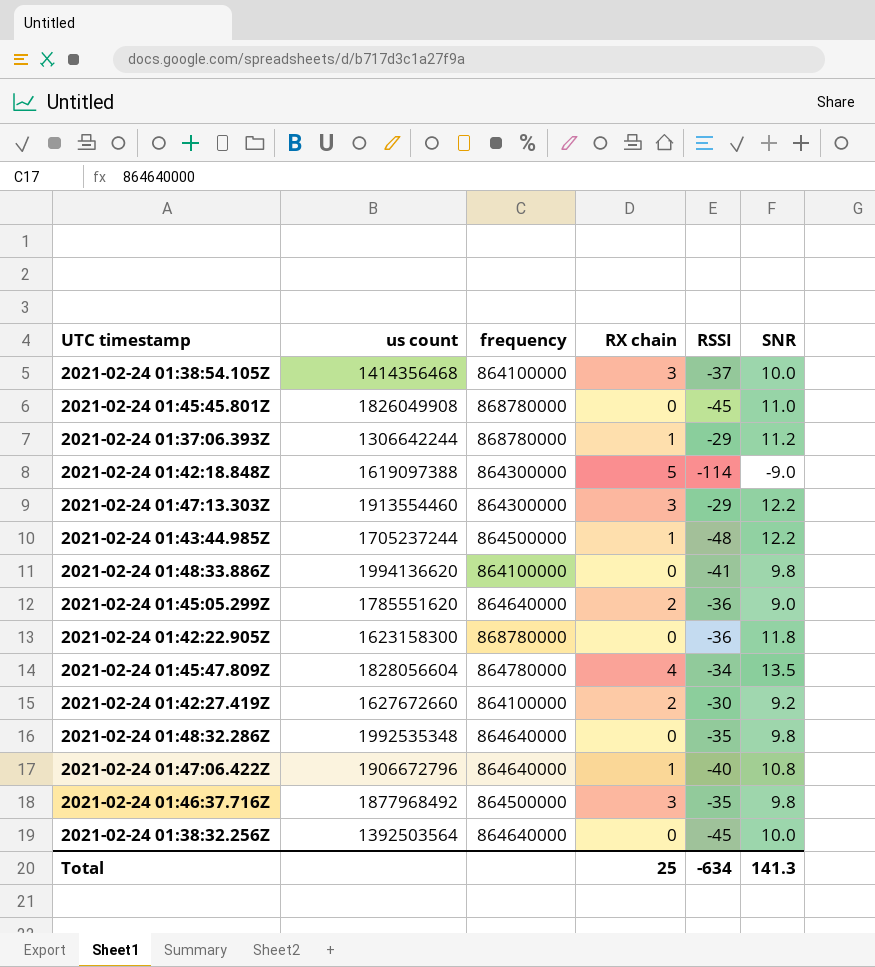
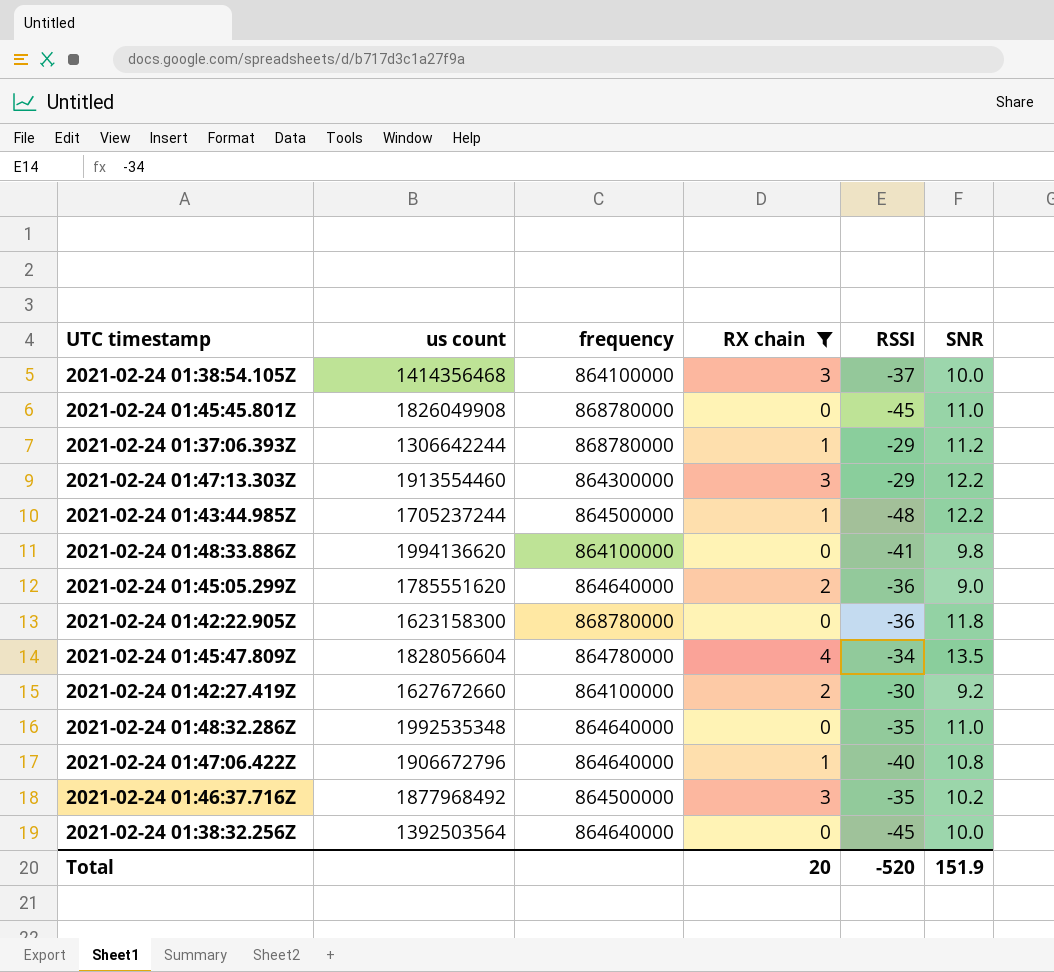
filter: none -> RX chain != 5
2021-02-24 01:48:32.286Z | SNR: 9.8 -> 11.0
2021-02-24 01:46:37.716Z | SNR: 9.8 -> 10.2
Total | RX chain: 25 -> 20
Total | RSSI: -634 -> -520
Total | SNR: 141.3 -> 151.9

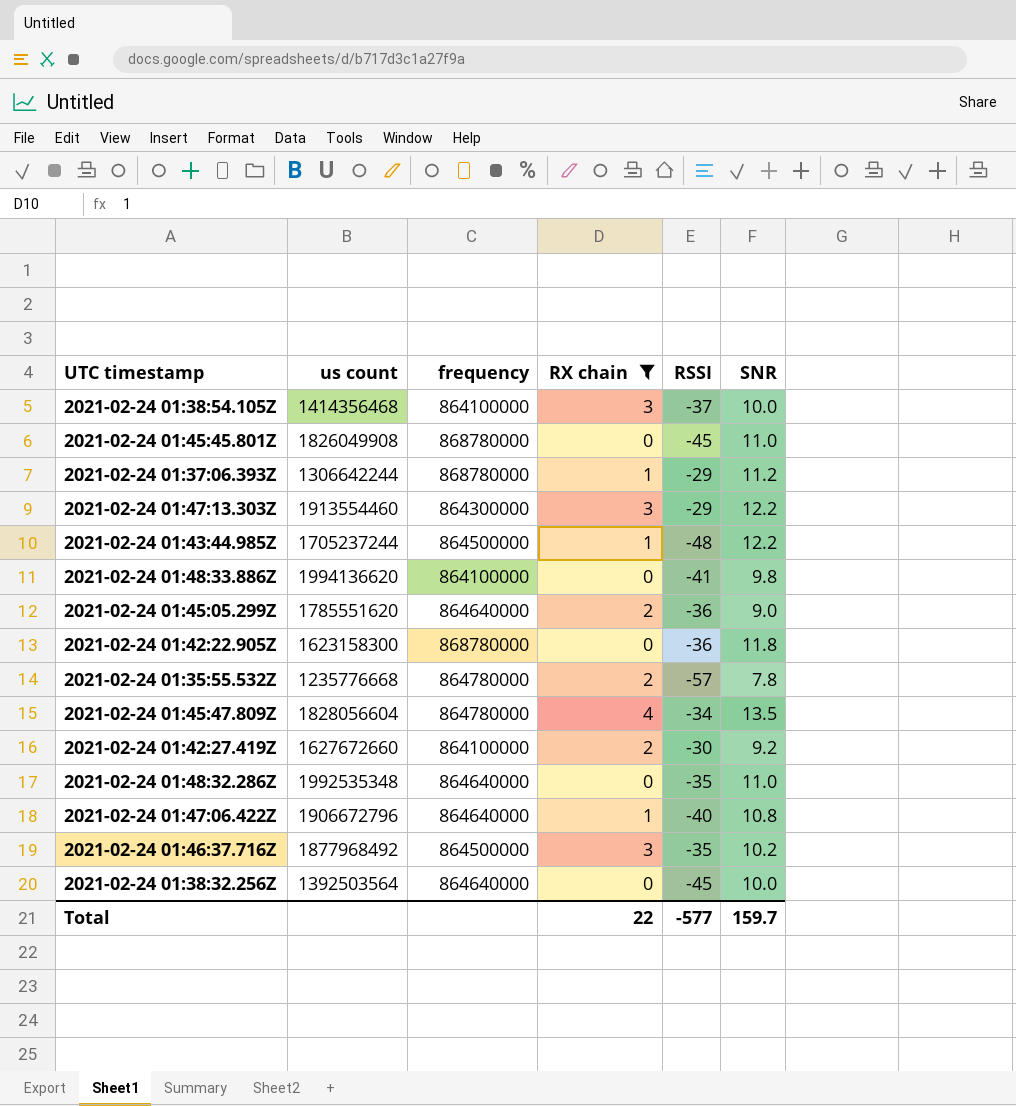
row 2021-02-24 01:35:55.532Z: none -> 1235776668 | 864780000 | 2 | -57 | 7.8
Total | RX chain: 20 -> 22
Total | RSSI: -520 -> -577
Total | SNR: 151.9 -> 159.7

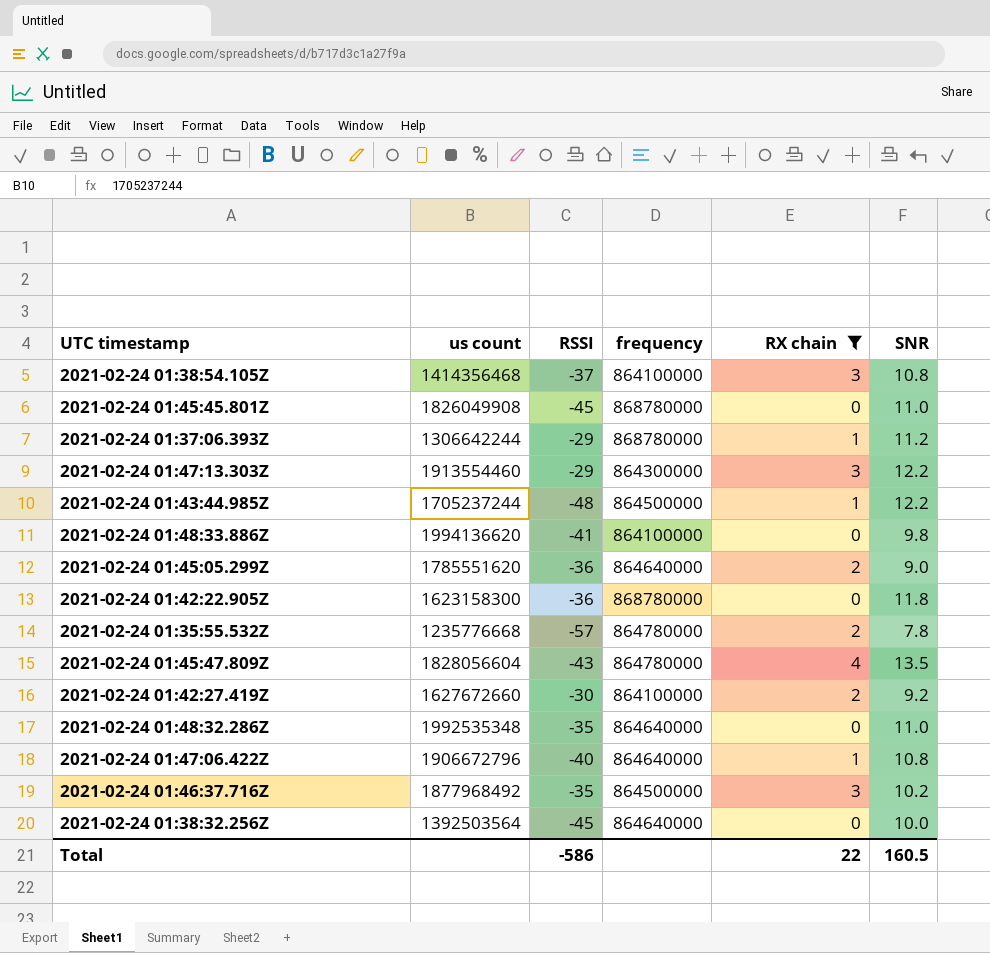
column RSSI | position: 5 -> 3
2021-02-24 01:38:54.105Z | SNR: 10.0 -> 10.8
2021-02-24 01:45:47.809Z | RSSI: -34 -> -43
Total | RSSI: -577 -> -586
Total | SNR: 159.7 -> 160.5

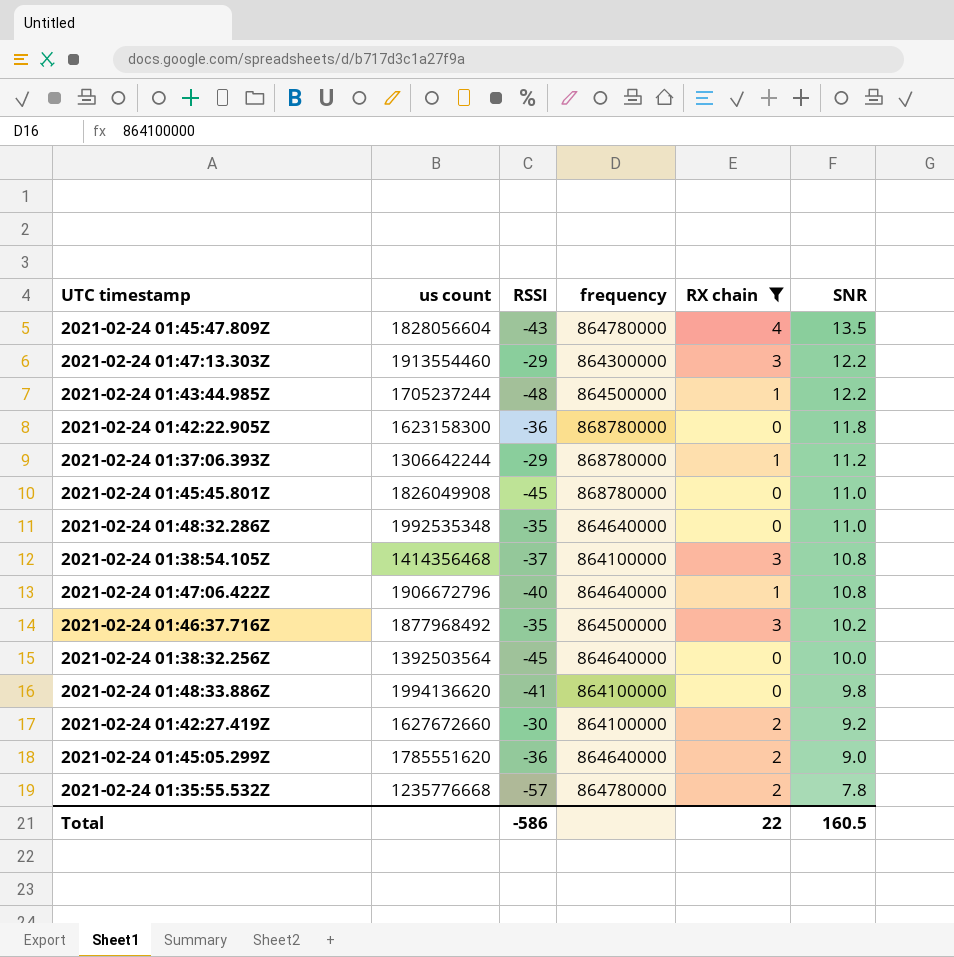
row order: none -> SNR descending

